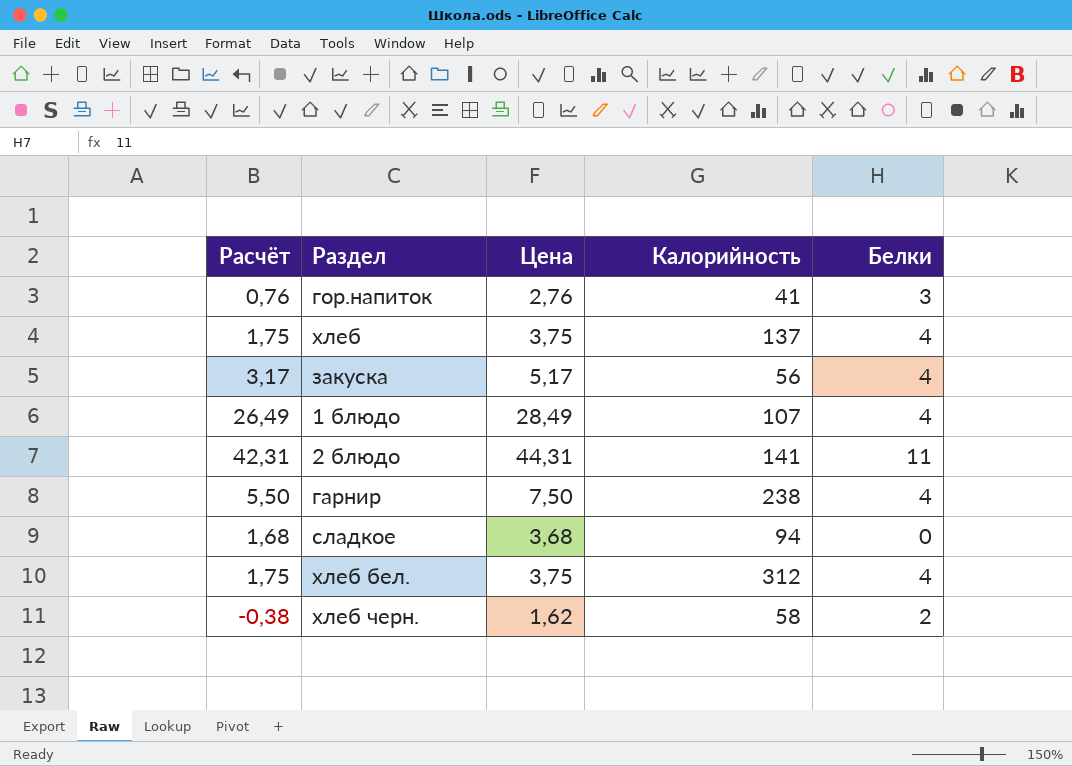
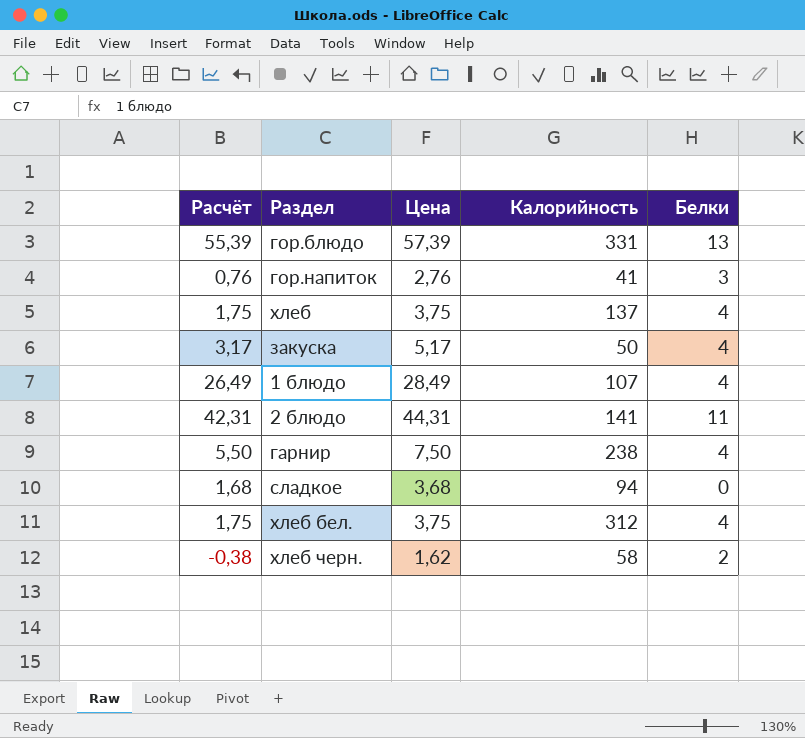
row гор.блюдо: none -> 55,39 | 57,39 | 331 | 13
закуска | Калорийность: 56 -> 50

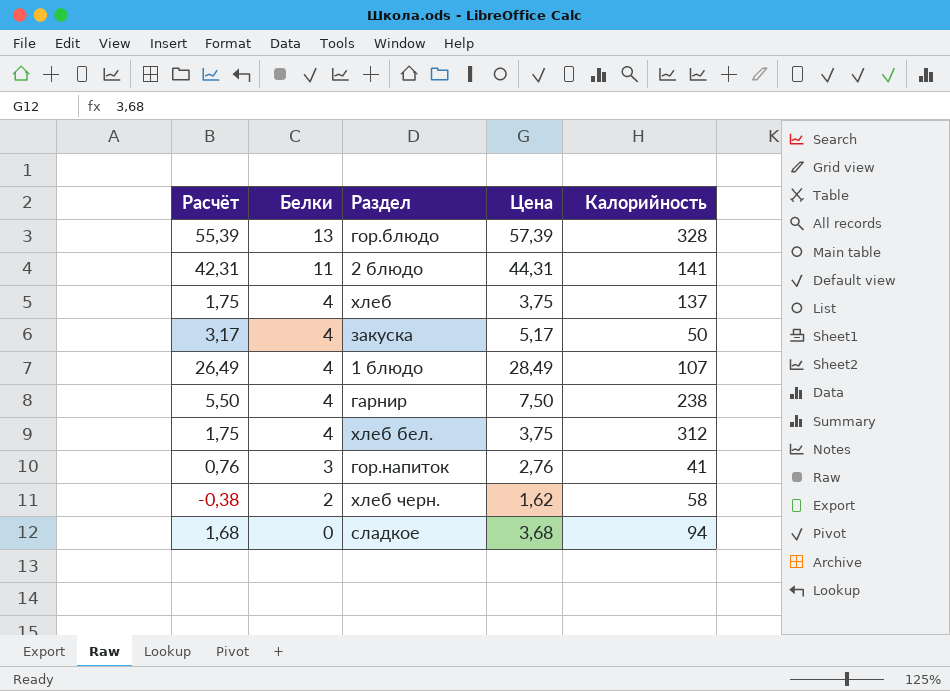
row order: none -> Белки descending
column Белки | position: 5 -> 2
гор.блюдо | Калорийность: 331 -> 328

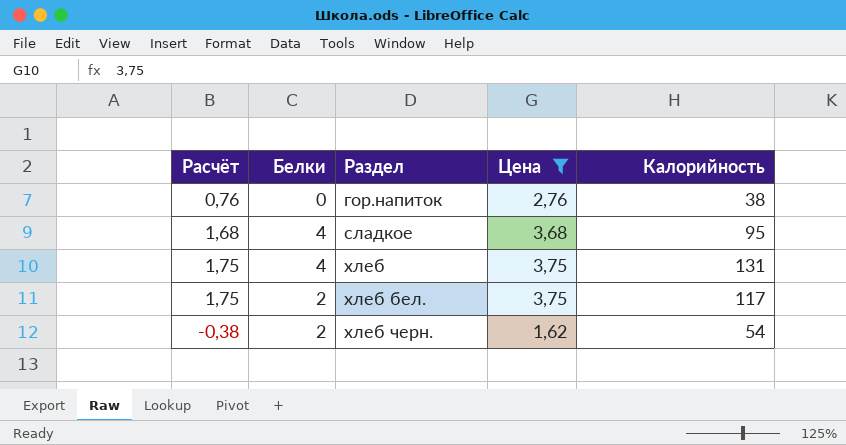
filter: none -> Цена <= 3,75
row order: Белки descending -> Раздел ascending
гор.напиток | Белки: 3 -> 0
гор.напиток | Калорийность: 41 -> 38
сладкое | Белки: 0 -> 4
сладкое | Калорийность: 94 -> 95
хлеб | Калорийность: 137 -> 131
хлеб бел. | Белки: 4 -> 2
хлеб бел. | Калорийность: 312 -> 117
хлеб черн. | Калорийность: 58 -> 54

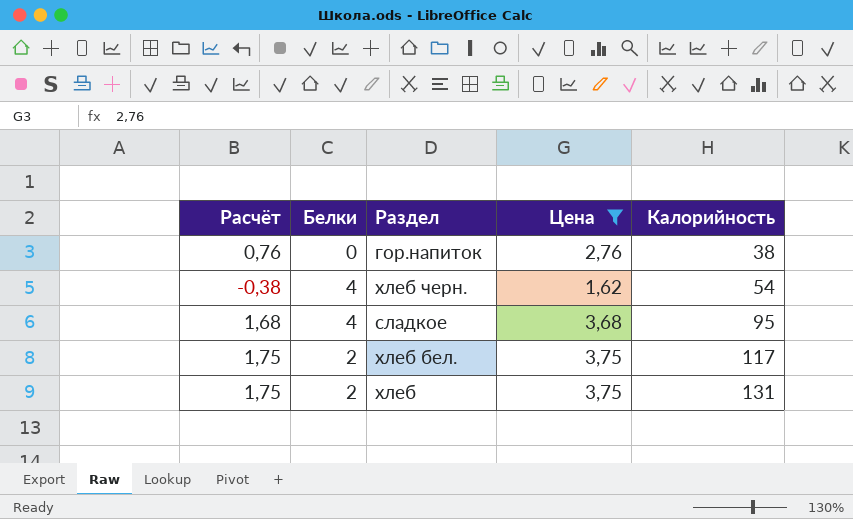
row order: Раздел ascending -> Калорийность ascending
хлеб черн. | Белки: 2 -> 4
хлеб | Белки: 4 -> 2

